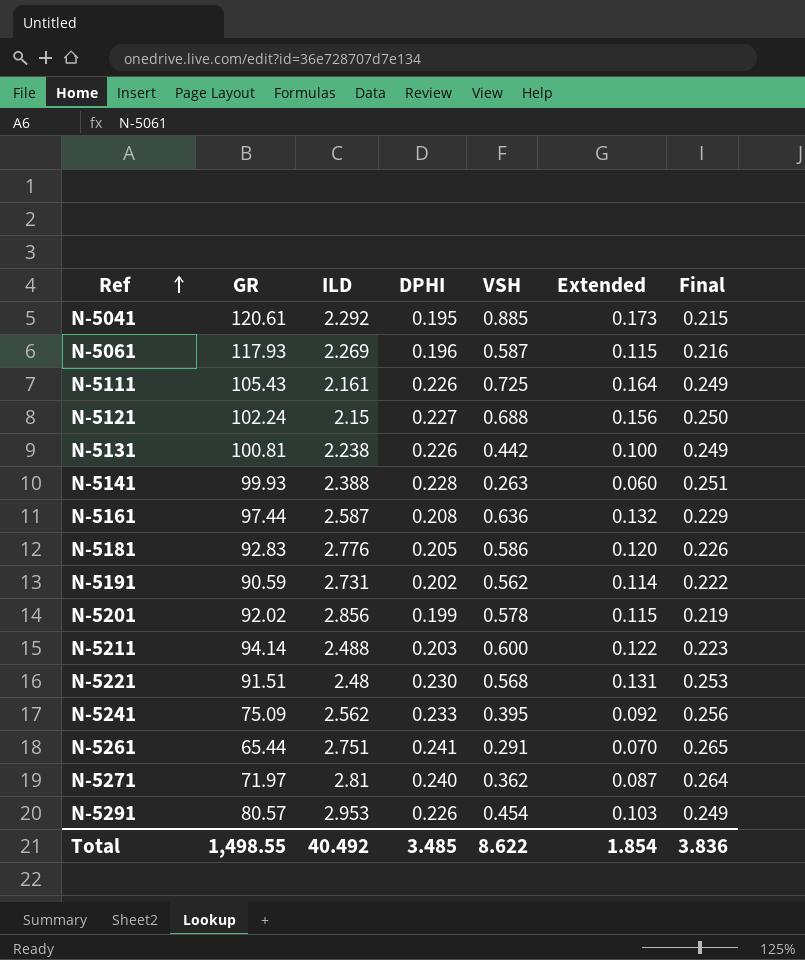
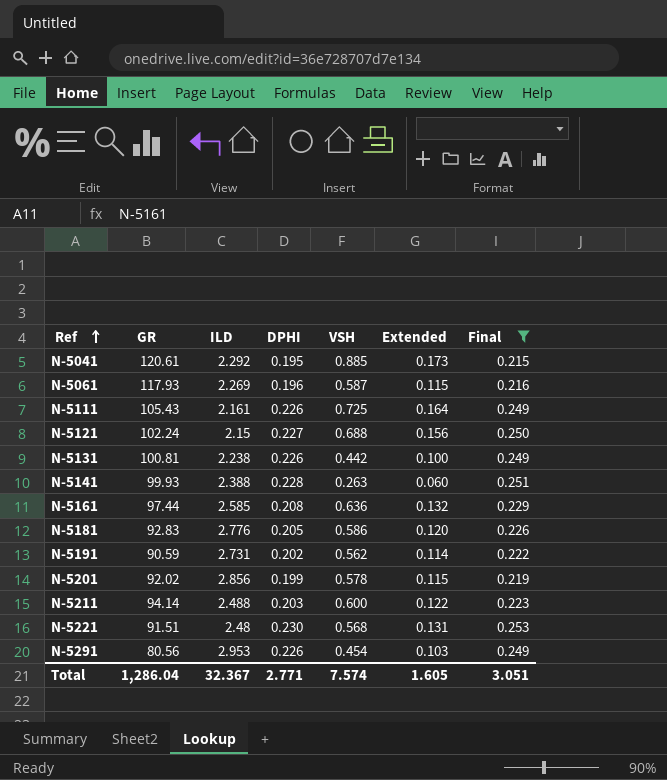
filter: none -> Final <= 0.253
N-5161 | ILD: 2.587 -> 2.585
N-5291 | GR: 80.57 -> 80.56
Total | GR: 1,498.55 -> 1,286.04
Total | ILD: 40.492 -> 32.367
Total | DPHI: 3.485 -> 2.771
Total | VSH: 8.622 -> 7.574
Total | Extended: 1.854 -> 1.605
Total | Final: 3.836 -> 3.051

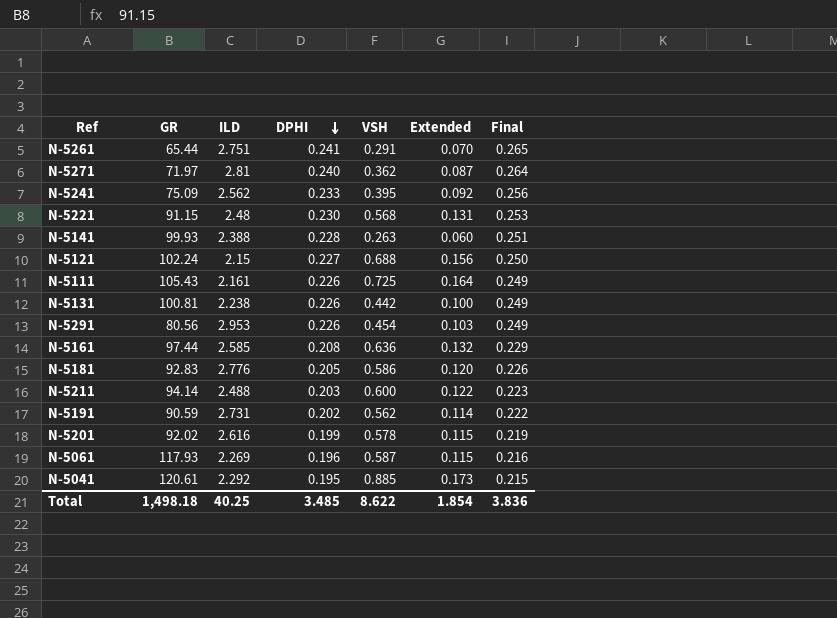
filter: Final <= 0.253 -> none
row order: Ref ascending -> DPHI descending
N-5221 | GR: 91.51 -> 91.15
N-5201 | ILD: 2.856 -> 2.616
Total | GR: 1,286.04 -> 1,498.18
Total | ILD: 32.367 -> 40.25
Total | DPHI: 2.771 -> 3.485
Total | VSH: 7.574 -> 8.622
Total | Extended: 1.605 -> 1.854
Total | Final: 3.051 -> 3.836

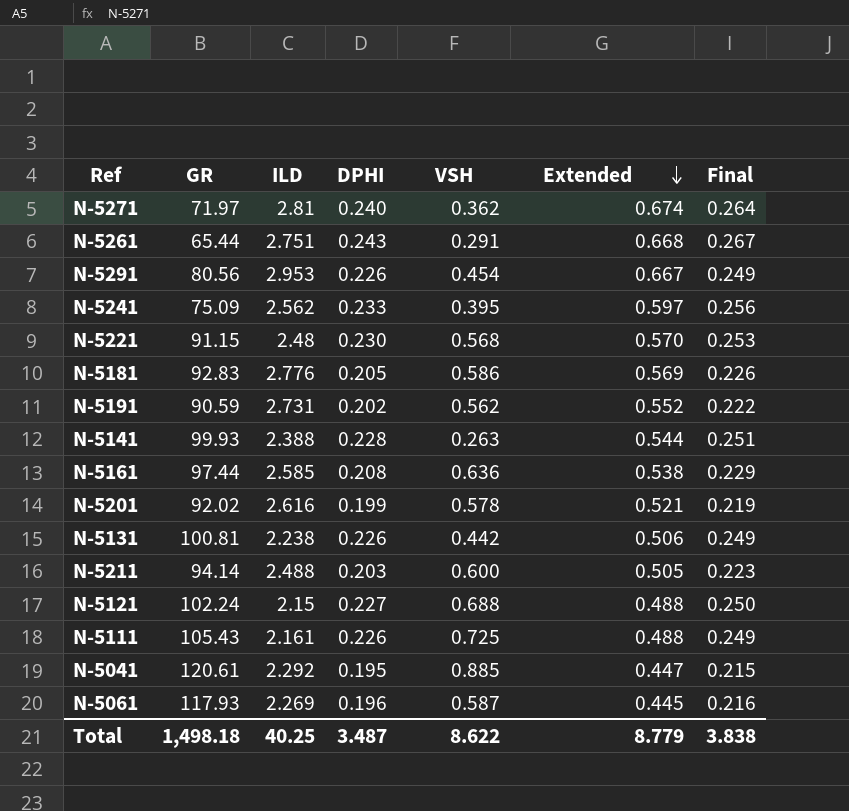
row order: DPHI descending -> Extended descending
column Extended | formula: [DPHI] * [VSH] -> [ILD] * [DPHI]
N-5261 | DPHI: 0.241 -> 0.243
N-5261 | Final: 0.265 -> 0.267
Total | DPHI: 3.485 -> 3.487
Total | Extended: 1.854 -> 8.779
Total | Final: 3.836 -> 3.838

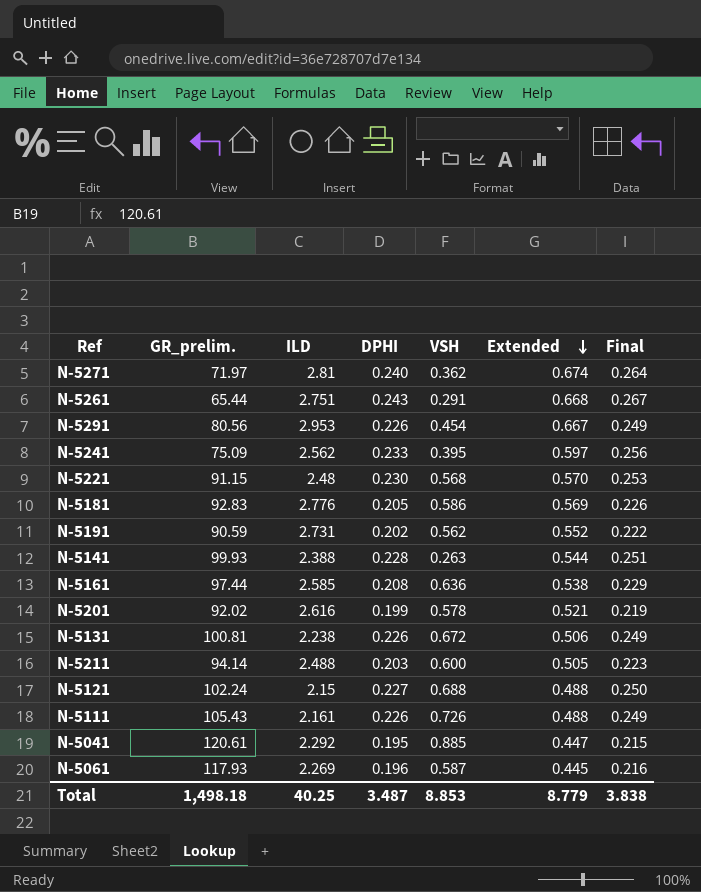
column name: GR -> GR_prelim.
N-5131 | VSH: 0.442 -> 0.672
N-5111 | VSH: 0.725 -> 0.726
Total | VSH: 8.622 -> 8.853

